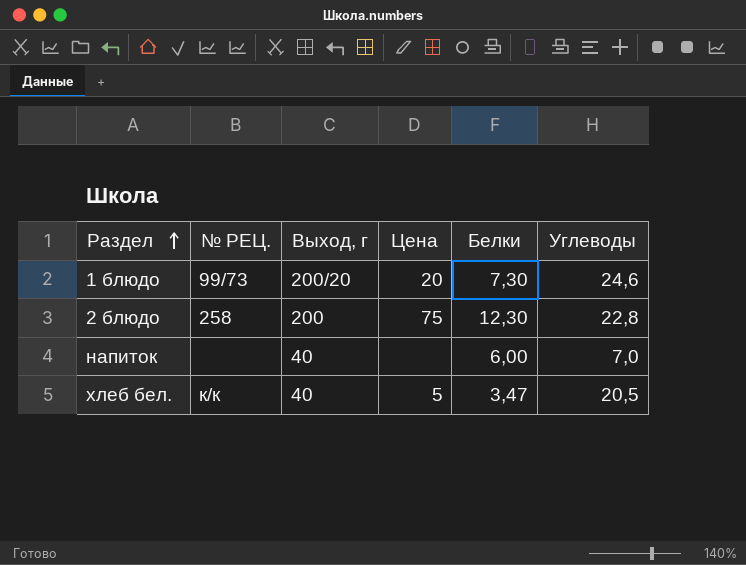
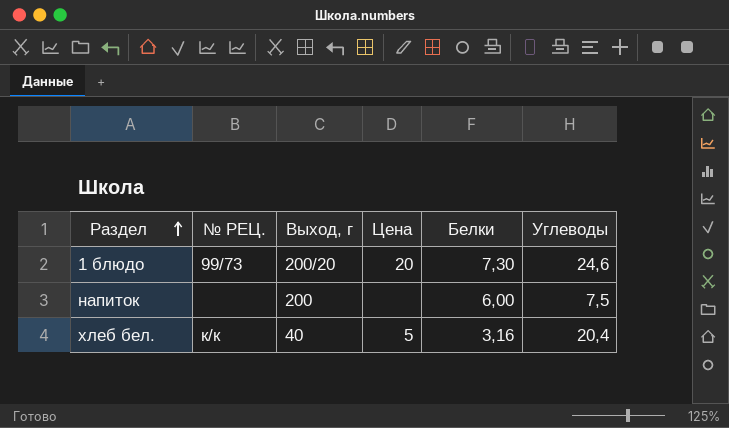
row 2 блюдо: 258 | 200 | 75 | 12,30 | 22,8 -> none
напиток | Выход, г: 40 -> 200
напиток | Углеводы: 7,0 -> 7,5
хлеб бел. | Белки: 3,47 -> 3,16
хлеб бел. | Углеводы: 20,5 -> 20,4

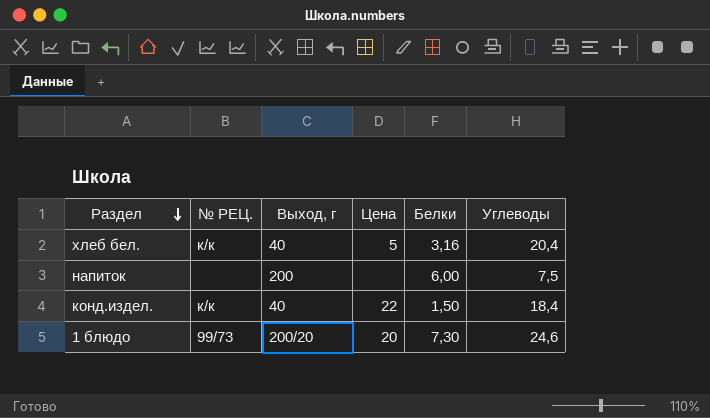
row order: Раздел ascending -> Раздел descending
row конд.издел.: none -> к/к | 40 | 22 | 1,50 | 18,4

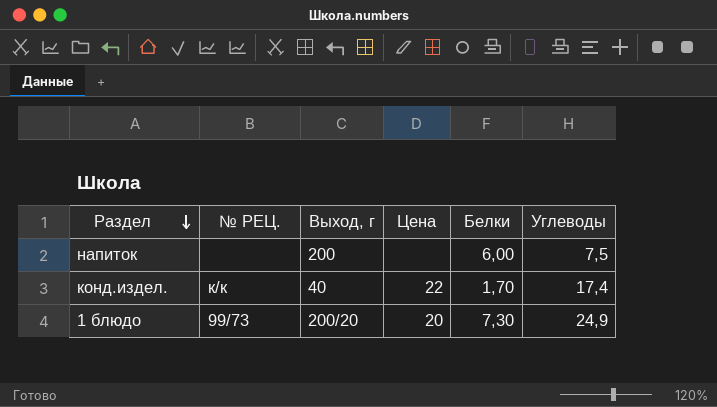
row хлеб бел.: к/к | 40 | 5 | 3,16 | 20,4 -> none
конд.издел. | Белки: 1,50 -> 1,70
конд.издел. | Углеводы: 18,4 -> 17,4
1 блюдо | Углеводы: 24,6 -> 24,9

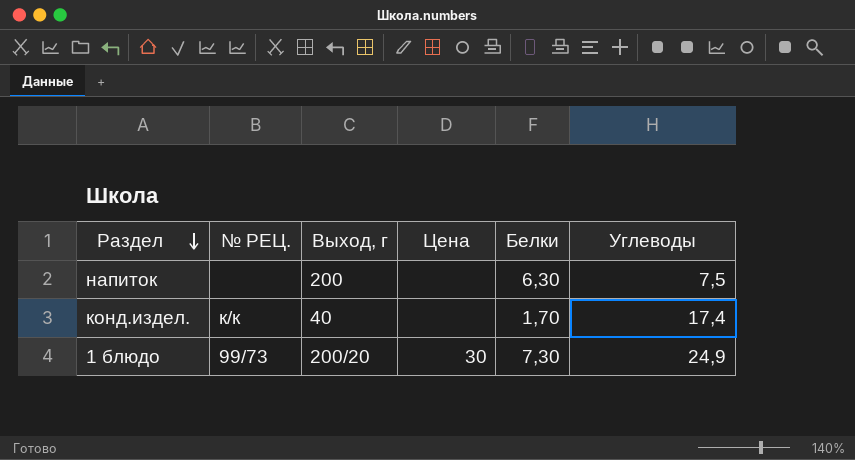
напиток | Белки: 6,00 -> 6,30
конд.издел. | Цена: 22 -> none
1 блюдо | Цена: 20 -> 30

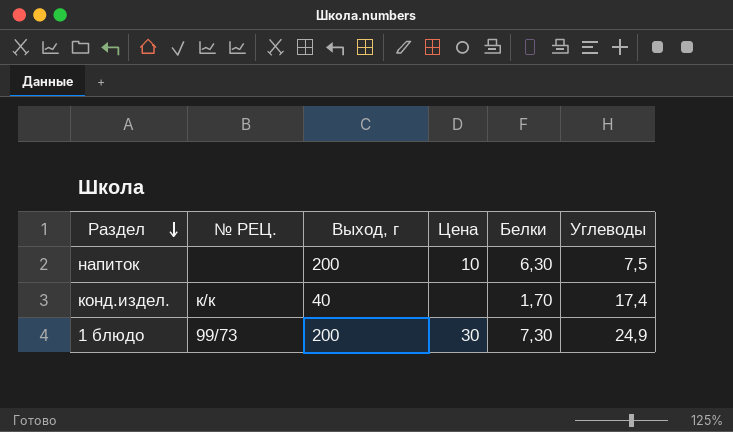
напиток | Цена: none -> 10
1 блюдо | Выход, г: 200/20 -> 200

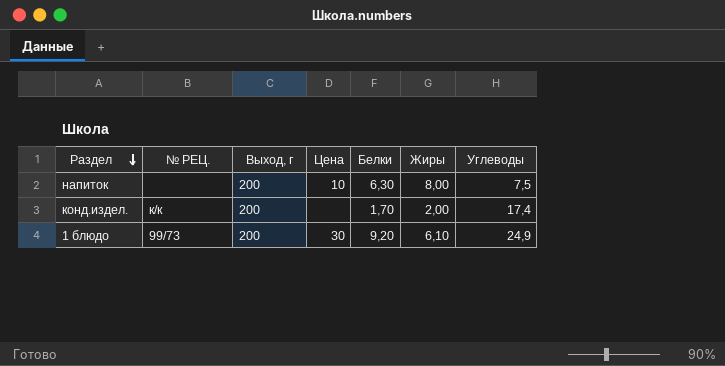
column Жиры | position: none -> 6
конд.издел. | Выход, г: 40 -> 200
1 блюдо | Белки: 7,30 -> 9,20

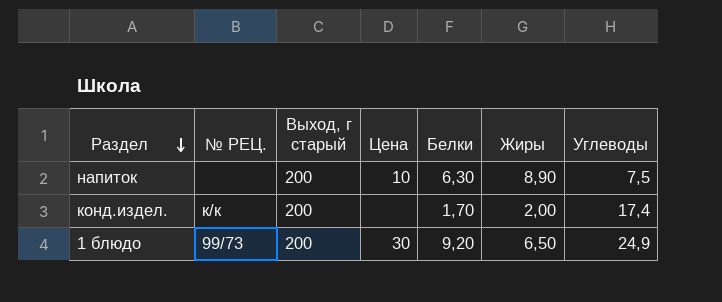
column name: Выход, г -> Выход, г старый
напиток | Жиры: 8,00 -> 8,90
1 блюдо | Жиры: 6,10 -> 6,50

